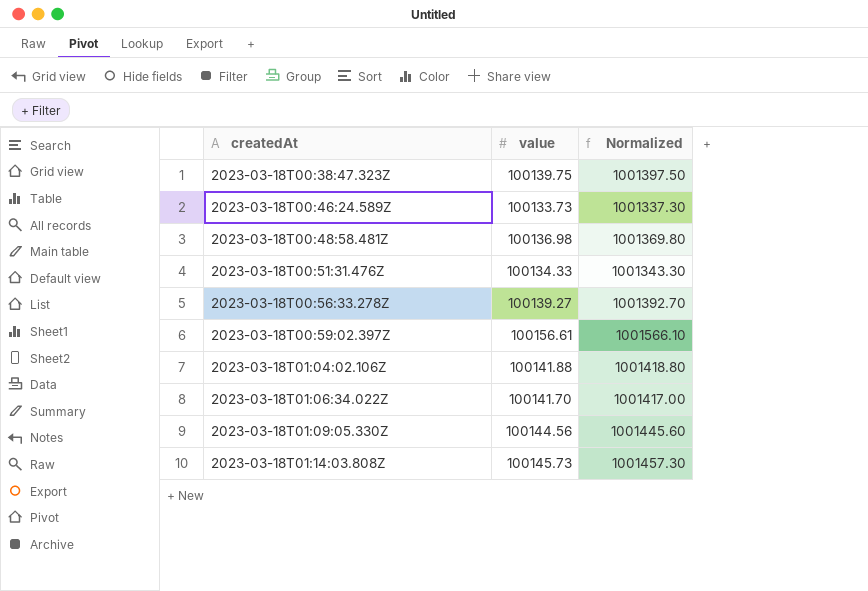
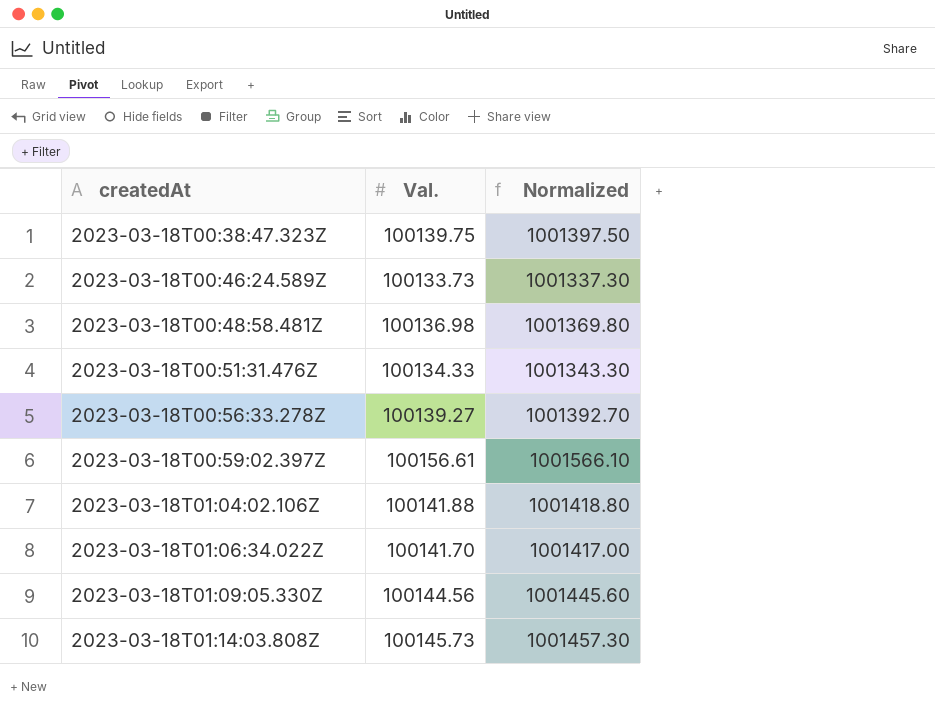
column name: value -> Val.

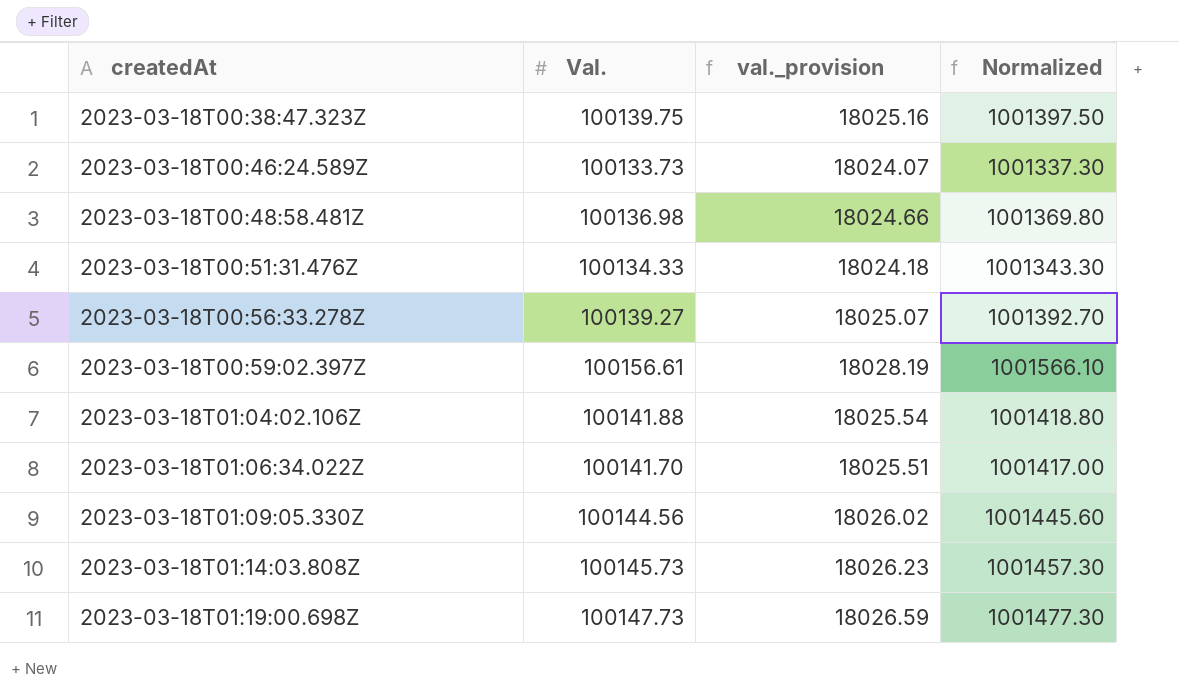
column val._provision | formula: none -> [Val.] * 0.18
row 2023-03-18T01:19:00.698Z: none -> 100147.73 | 18026.59 | 1001477.30

